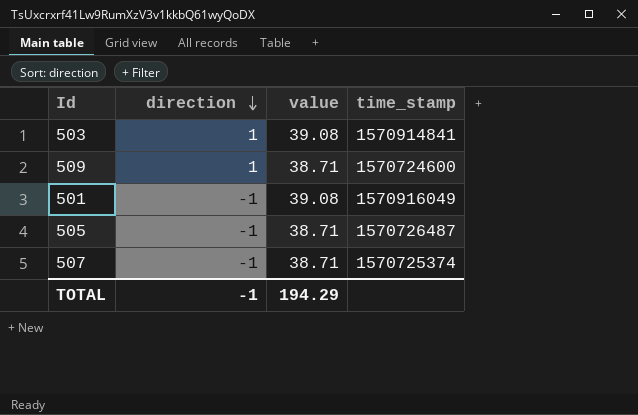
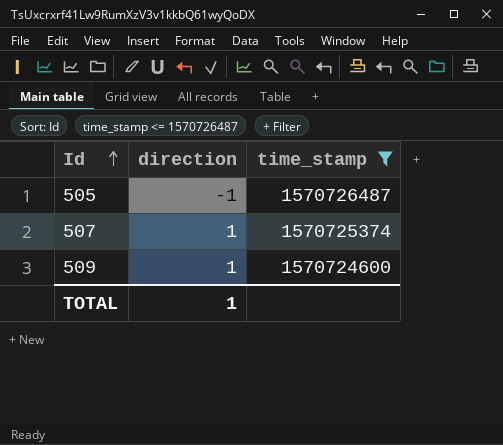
filter: none -> time_stamp <= 1570726487
row order: direction descending -> Id ascending
column value | position: 3 -> none
507 | direction: -1 -> 1
TOTAL | direction: -1 -> 1

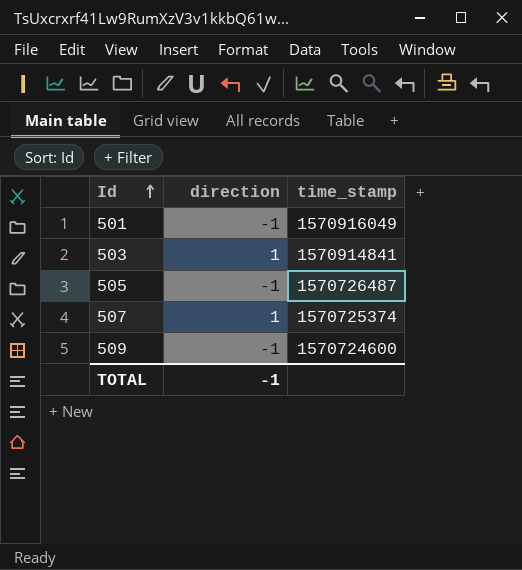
filter: time_stamp <= 1570726487 -> none
509 | direction: 1 -> -1
TOTAL | direction: 1 -> -1

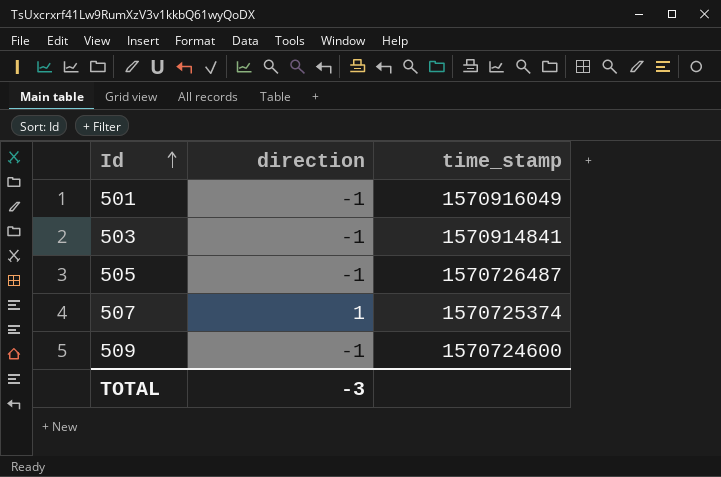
503 | direction: 1 -> -1
TOTAL | direction: -1 -> -3

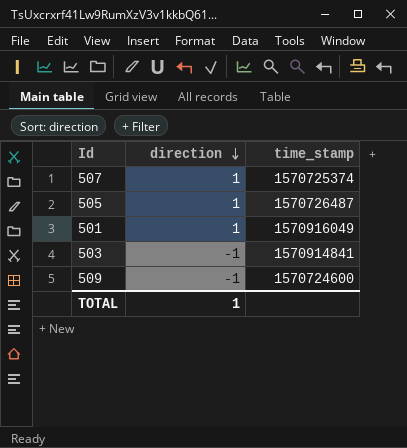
row order: Id ascending -> direction descending
505 | direction: -1 -> 1
501 | direction: -1 -> 1
TOTAL | direction: -3 -> 1

